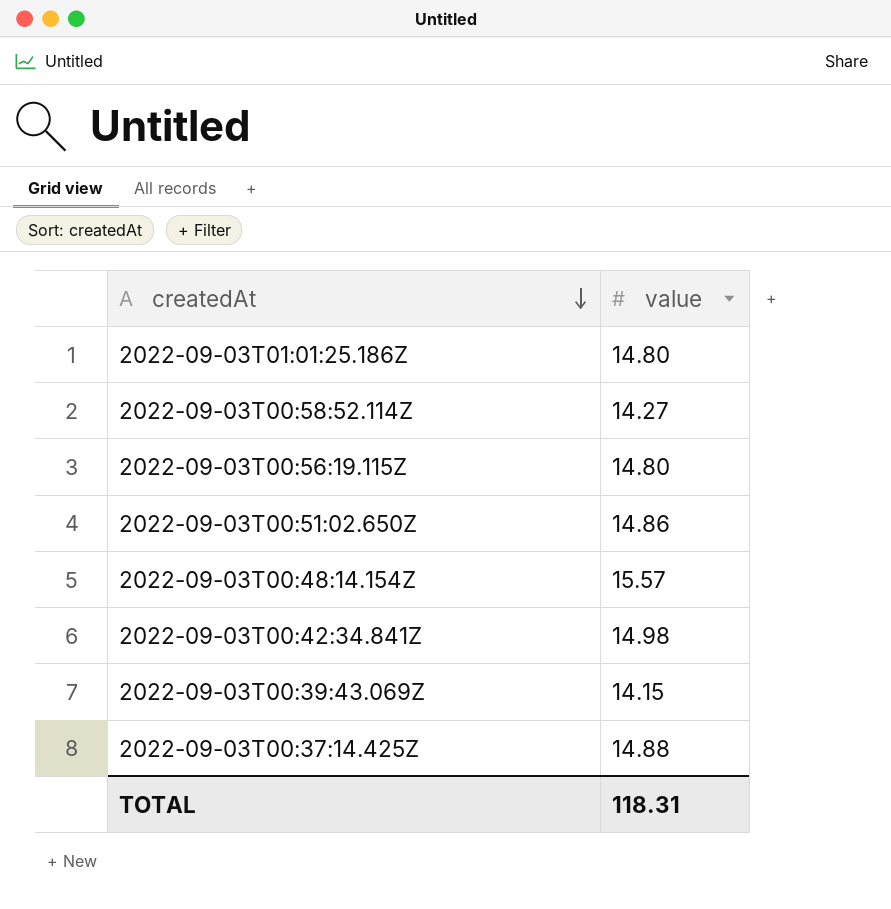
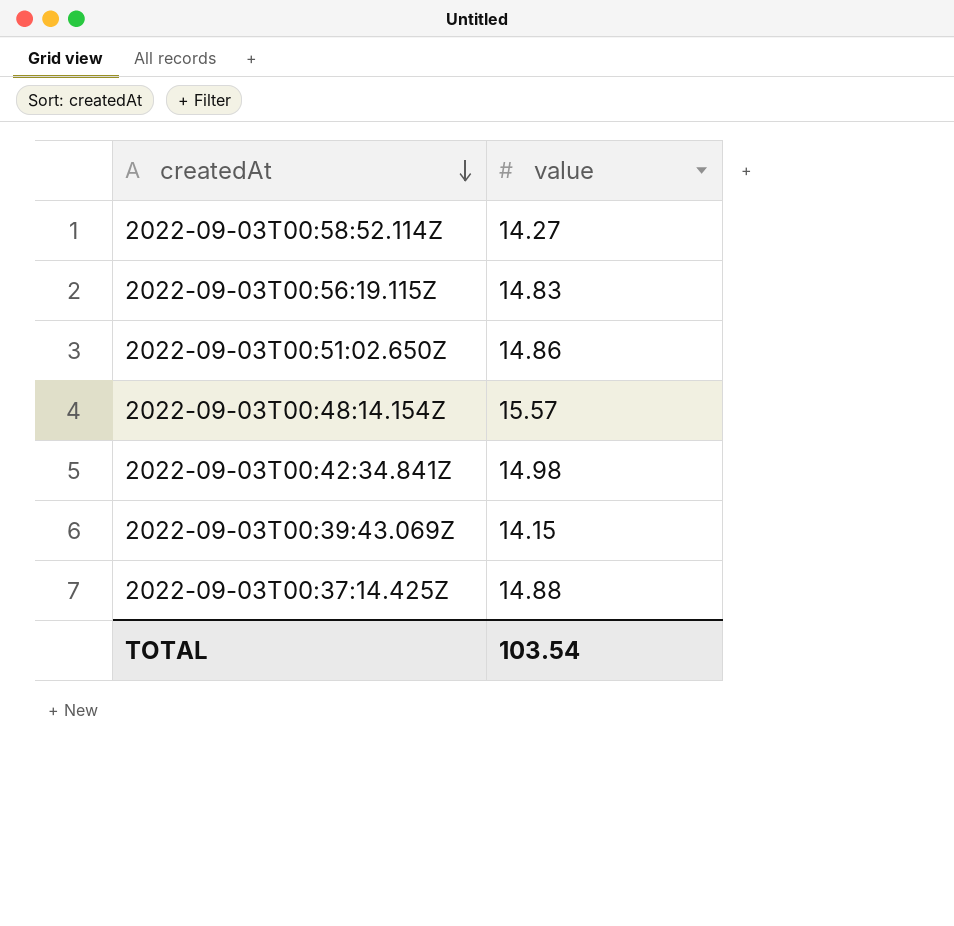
row 2022-09-03T01:01:25.186Z: 14.80 -> none
2022-09-03T00:56:19.115Z | value: 14.80 -> 14.83
TOTAL | value: 118.31 -> 103.54

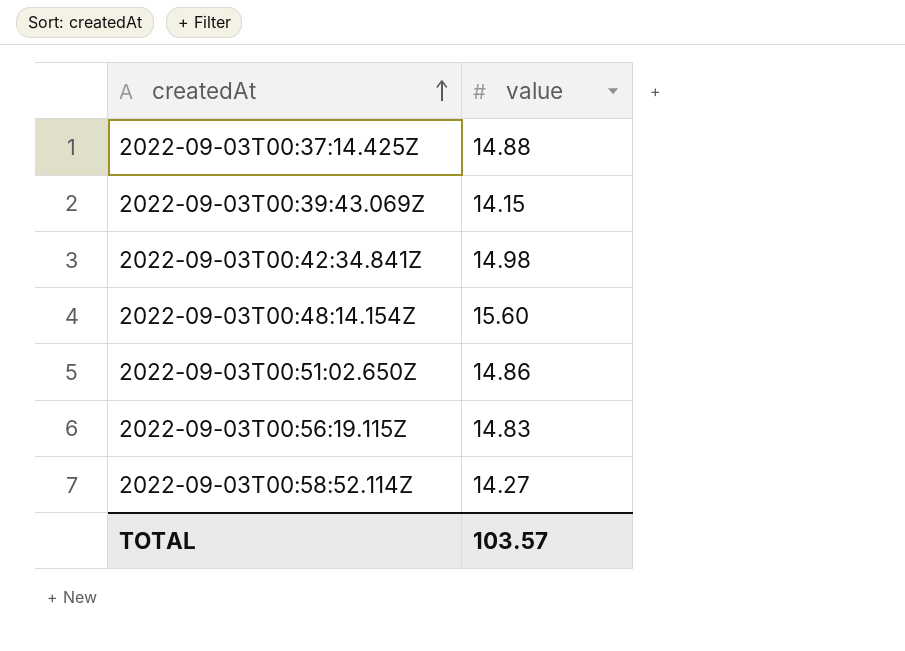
row order: createdAt descending -> createdAt ascending
2022-09-03T00:48:14.154Z | value: 15.57 -> 15.60
TOTAL | value: 103.54 -> 103.57

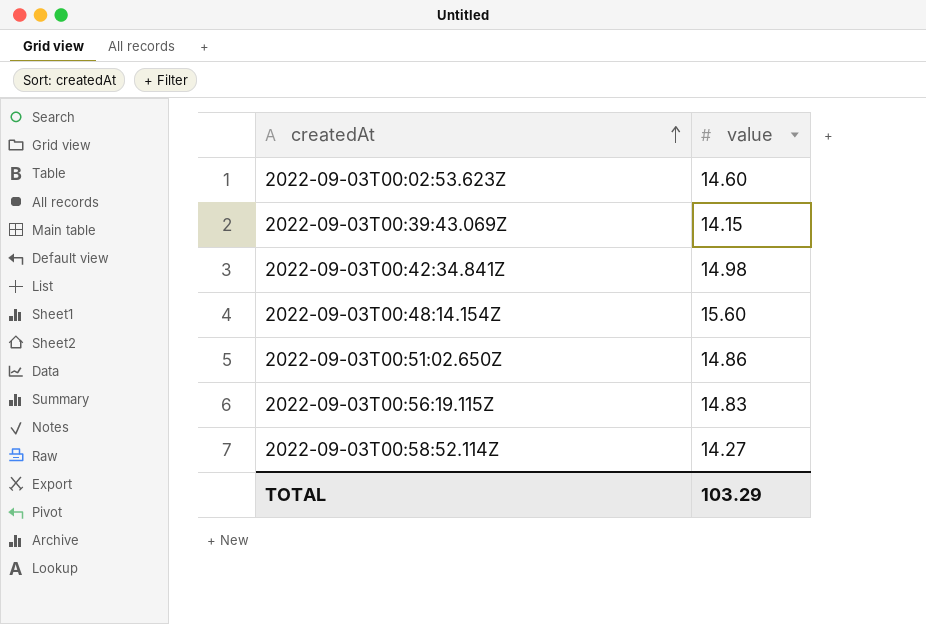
row 2022-09-03T00:37:14.425Z: 14.88 -> none
row 2022-09-03T00:02:53.623Z: none -> 14.60
TOTAL | value: 103.57 -> 103.29

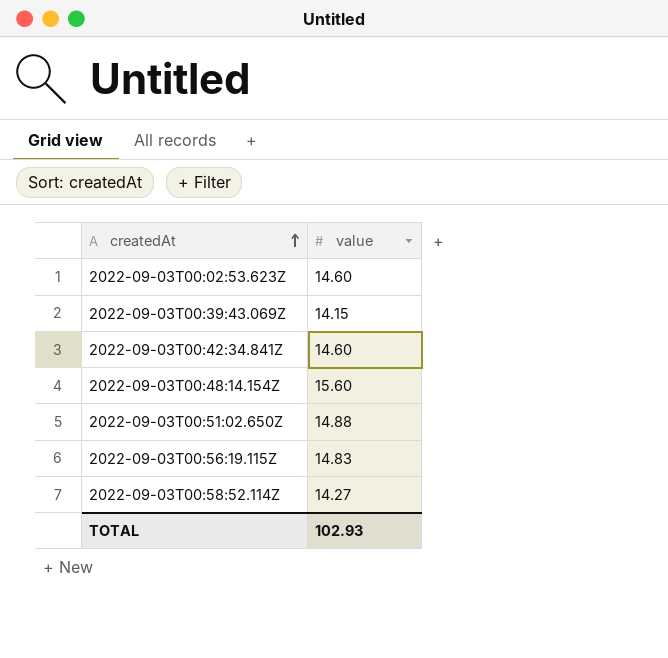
2022-09-03T00:42:34.841Z | value: 14.98 -> 14.60
2022-09-03T00:51:02.650Z | value: 14.86 -> 14.88
TOTAL | value: 103.29 -> 102.93

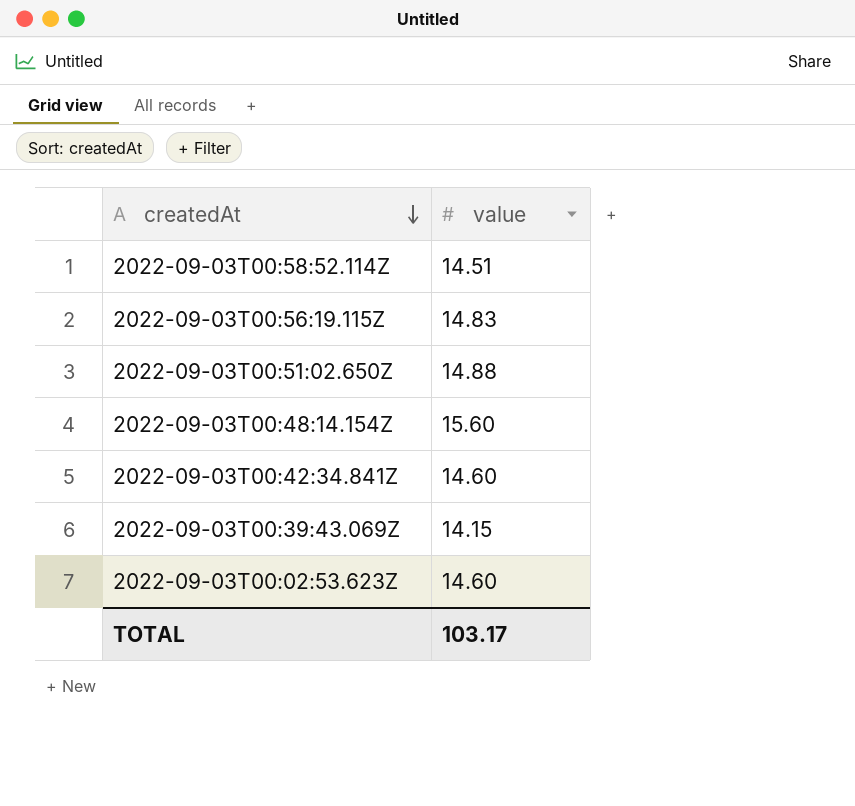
row order: createdAt ascending -> createdAt descending
2022-09-03T00:58:52.114Z | value: 14.27 -> 14.51
TOTAL | value: 102.93 -> 103.17

